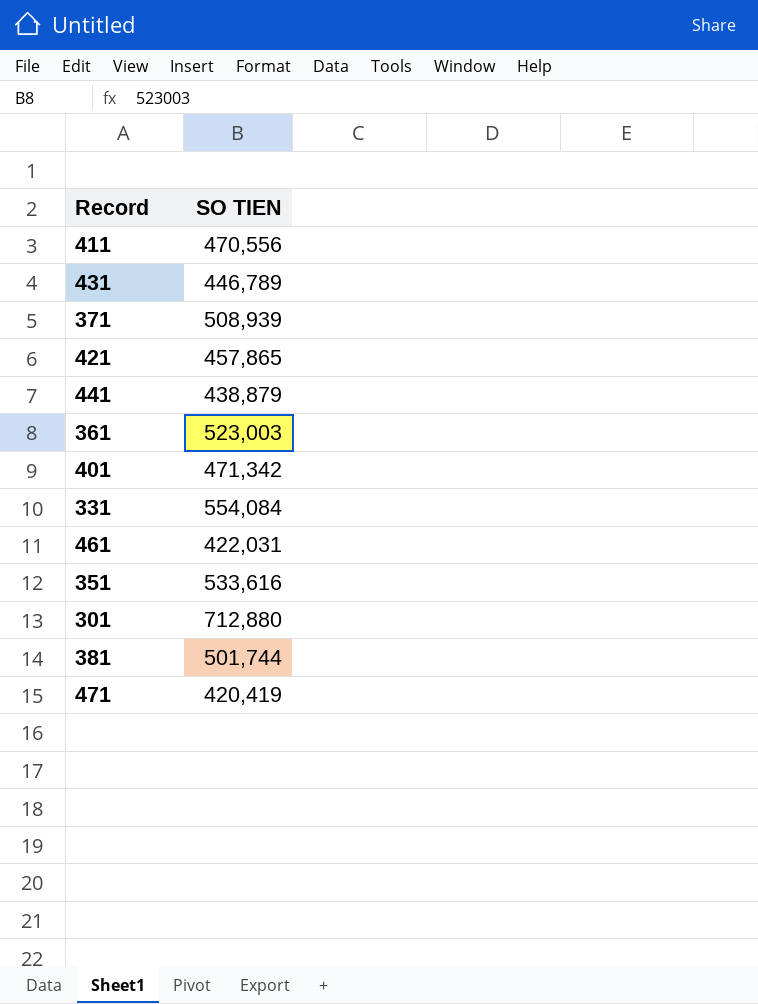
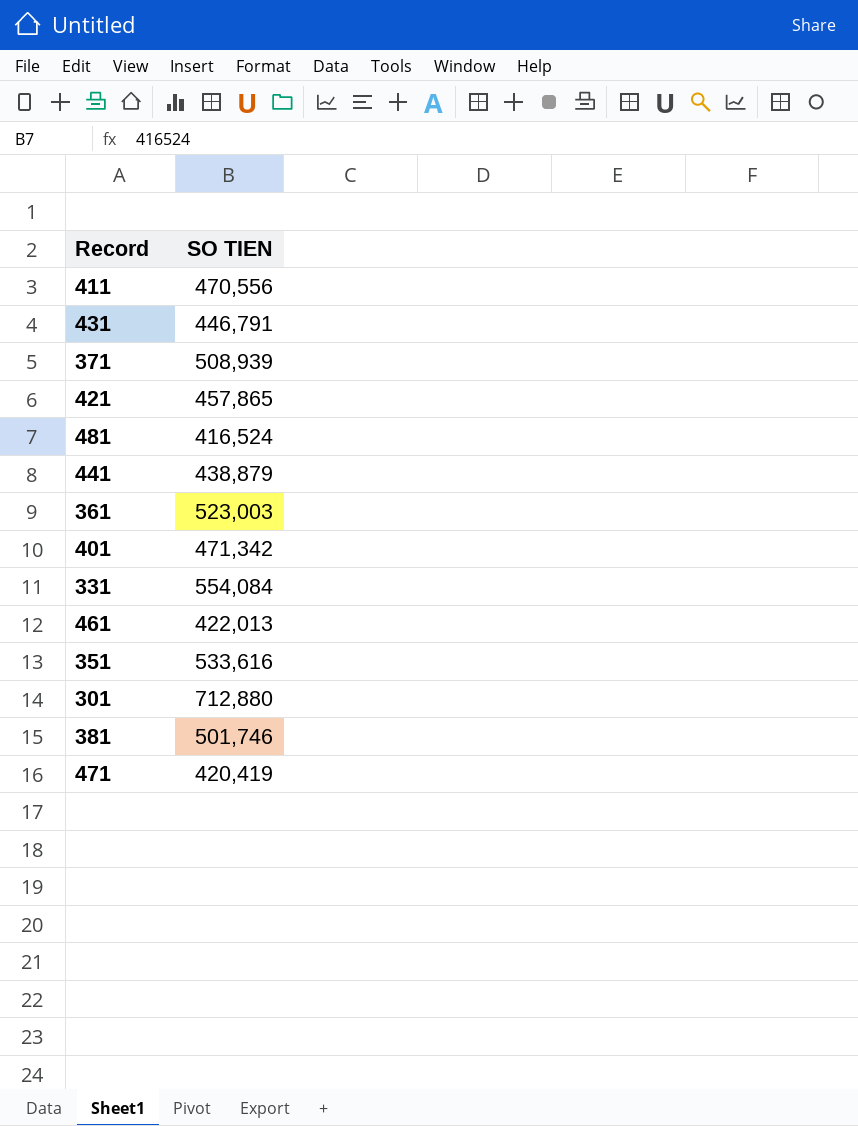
431 | SO TIEN: 446,789 -> 446,791
row 481: none -> 416,524
461 | SO TIEN: 422,031 -> 422,013
381 | SO TIEN: 501,744 -> 501,746

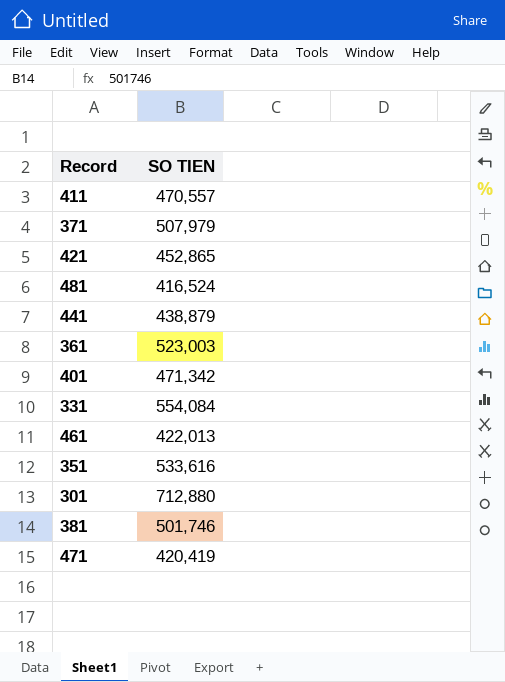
row 431: 446,791 -> none
411 | SO TIEN: 470,556 -> 470,557
371 | SO TIEN: 508,939 -> 507,979
421 | SO TIEN: 457,865 -> 452,865

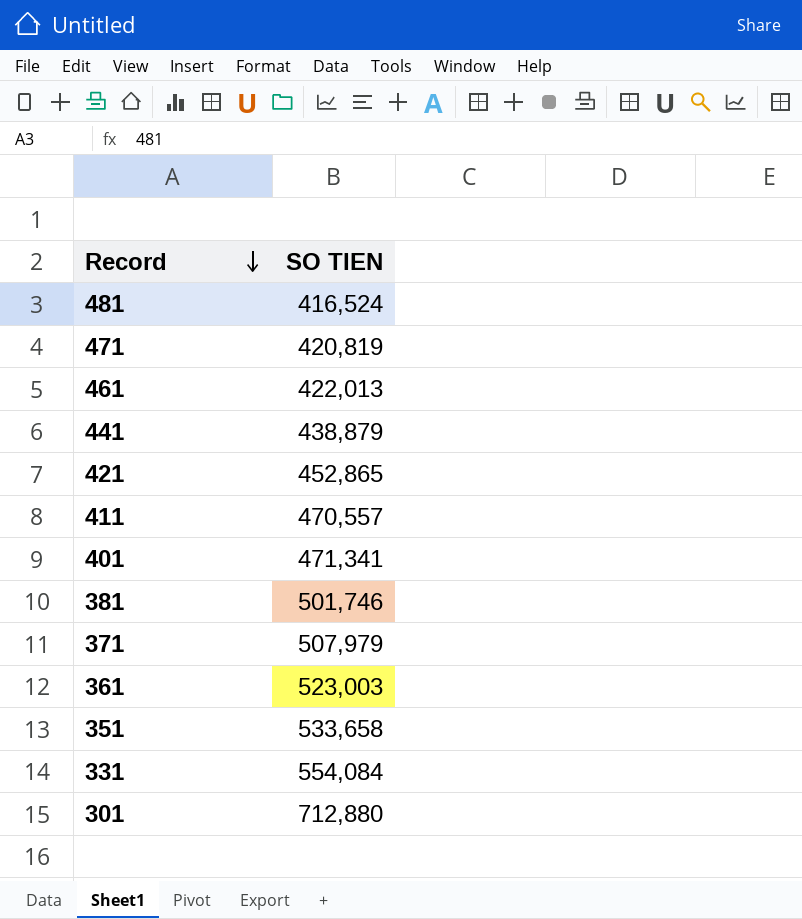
row order: none -> Record descending
471 | SO TIEN: 420,419 -> 420,819
401 | SO TIEN: 471,342 -> 471,341
351 | SO TIEN: 533,616 -> 533,658

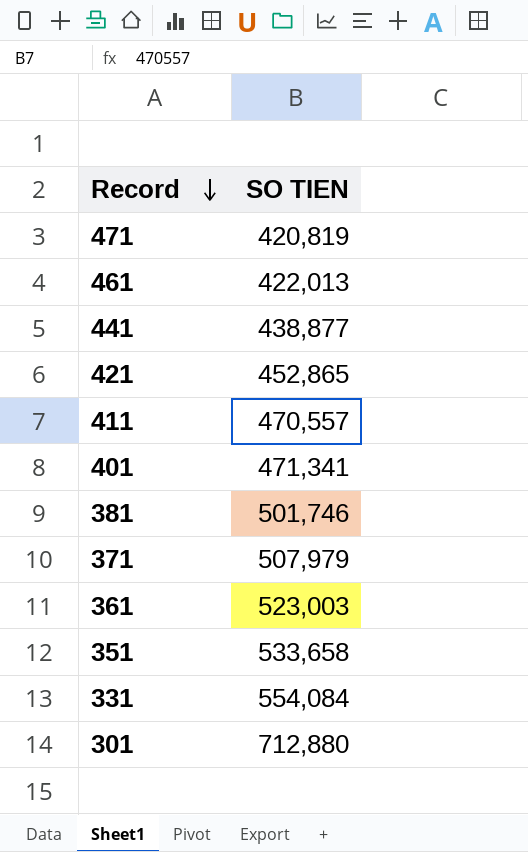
row 481: 416,524 -> none
441 | SO TIEN: 438,879 -> 438,877

